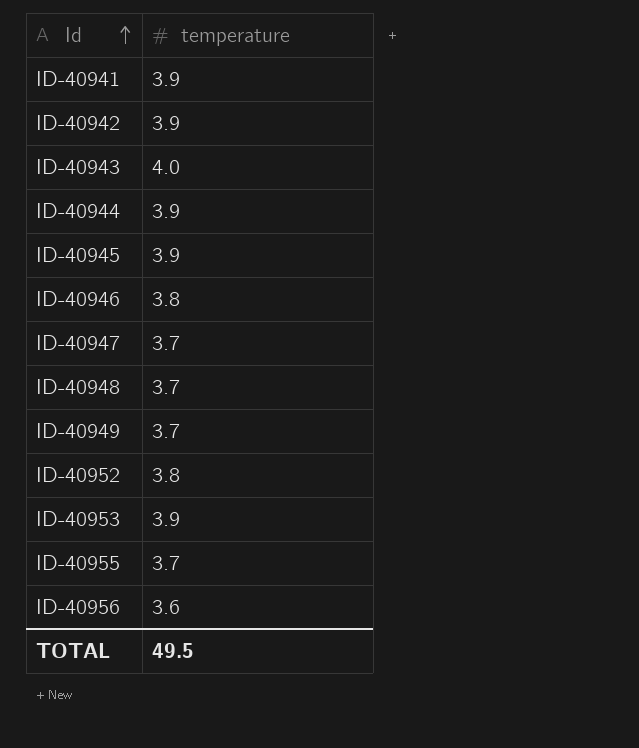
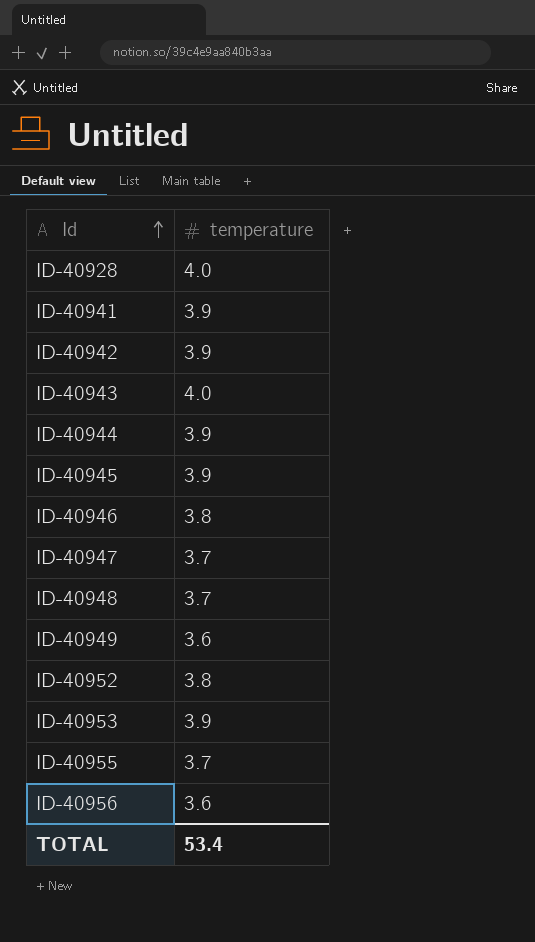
row ID-40928: none -> 4.0
ID-40949 | temperature: 3.7 -> 3.6
TOTAL | temperature: 49.5 -> 53.4

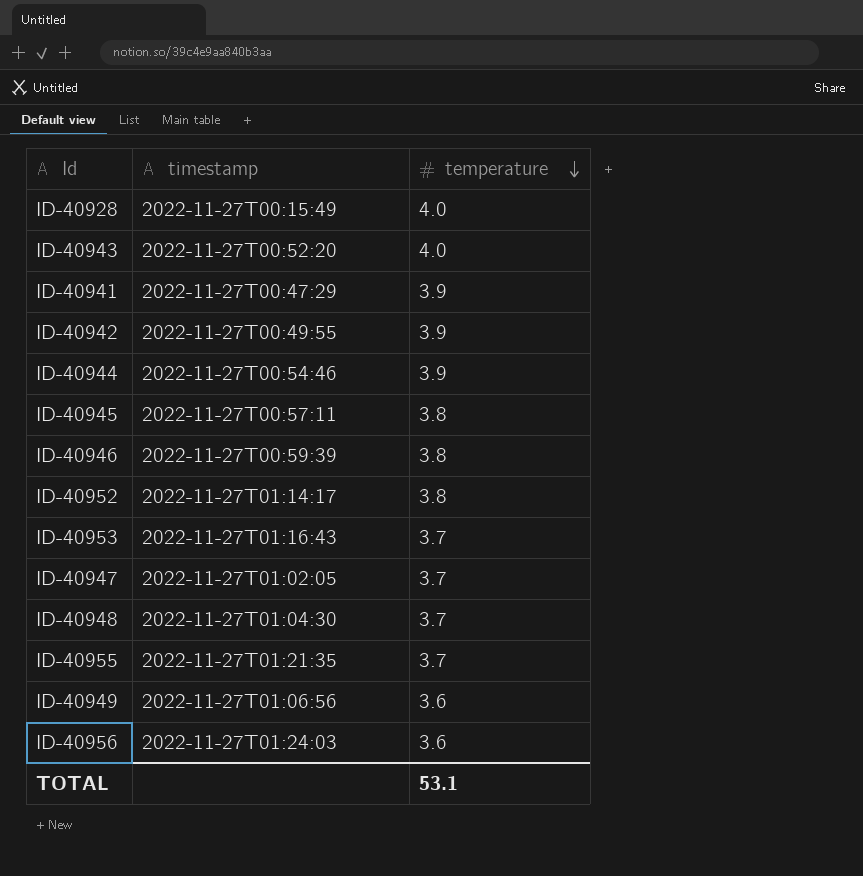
row order: Id ascending -> temperature descending
column timestamp | position: none -> 2
ID-40945 | temperature: 3.9 -> 3.8
ID-40953 | temperature: 3.9 -> 3.7
TOTAL | temperature: 53.4 -> 53.1

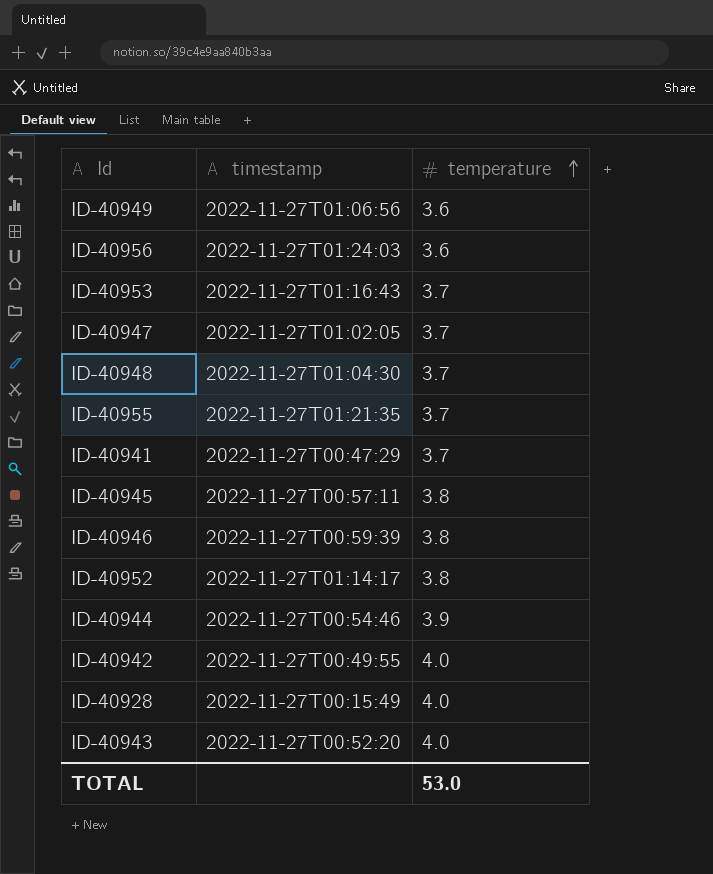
row order: temperature descending -> temperature ascending
ID-40941 | temperature: 3.9 -> 3.7
ID-40942 | temperature: 3.9 -> 4.0
TOTAL | temperature: 53.1 -> 53.0

